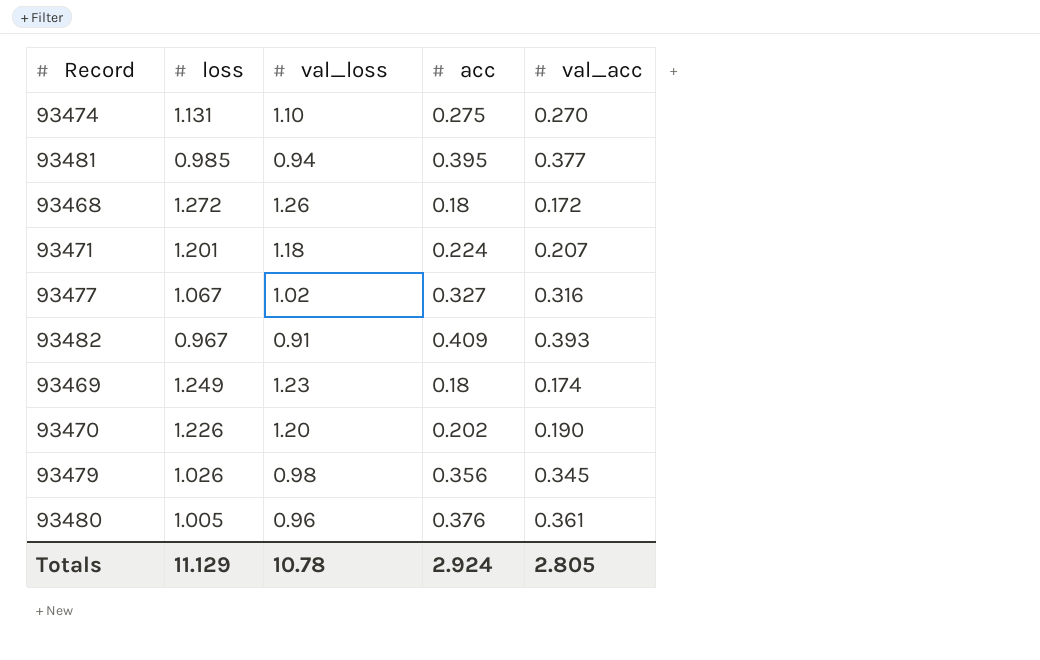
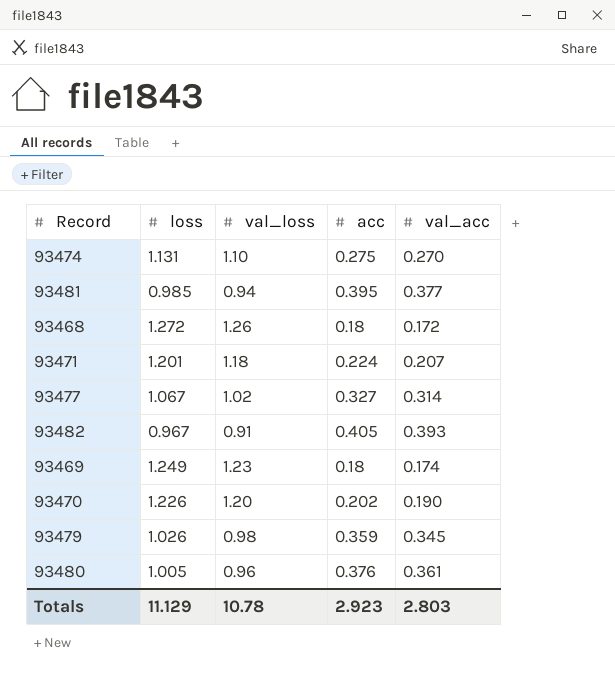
93477 | val_acc: 0.316 -> 0.314
93482 | acc: 0.409 -> 0.405
93479 | acc: 0.356 -> 0.359
Totals | acc: 2.924 -> 2.923
Totals | val_acc: 2.805 -> 2.803

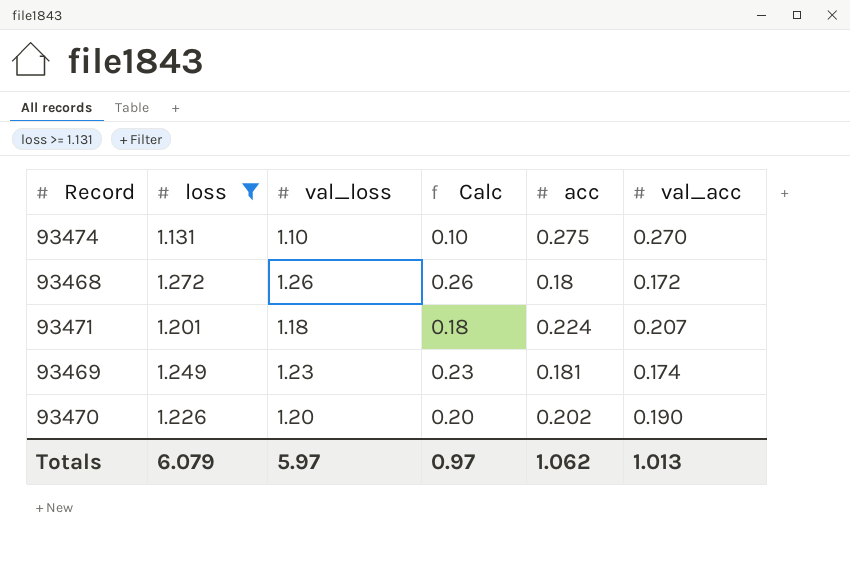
filter: none -> loss >= 1.131
column Calc | formula: none -> [val_loss] - 1
93469 | acc: 0.18 -> 0.181
Totals | loss: 11.129 -> 6.079
Totals | val_loss: 10.78 -> 5.97
Totals | acc: 2.923 -> 1.062
Totals | val_acc: 2.803 -> 1.013

